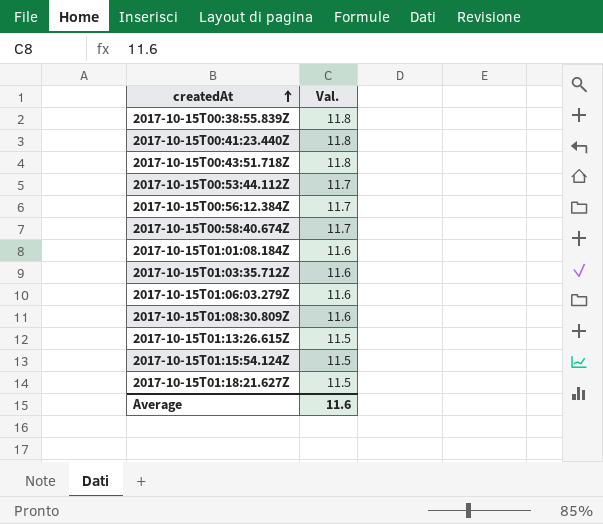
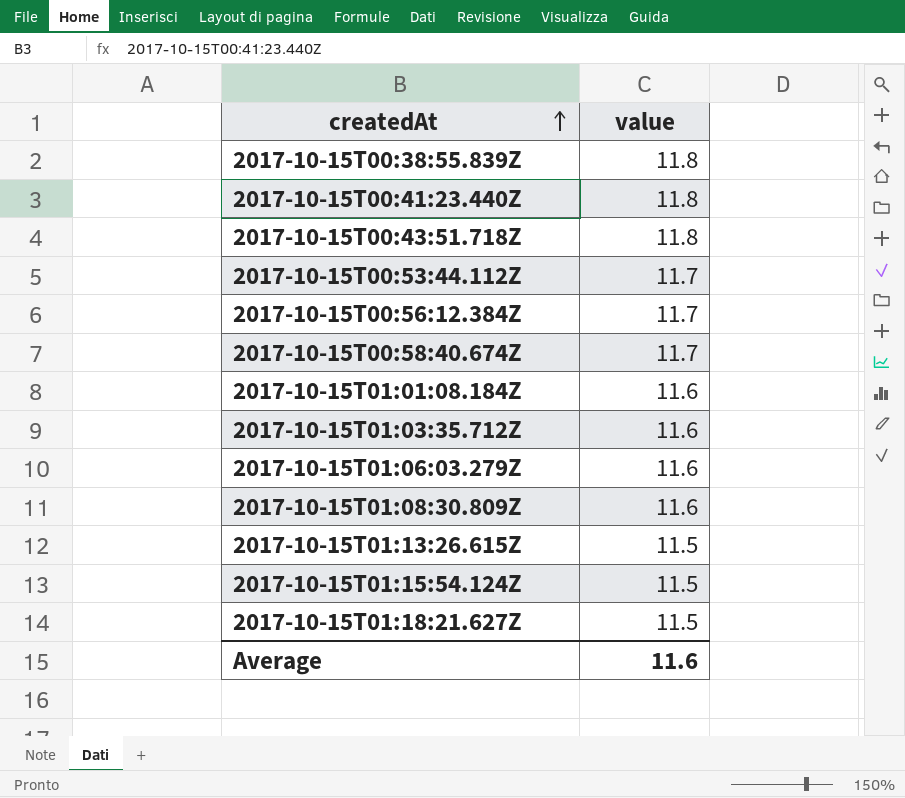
column name: Val. -> value

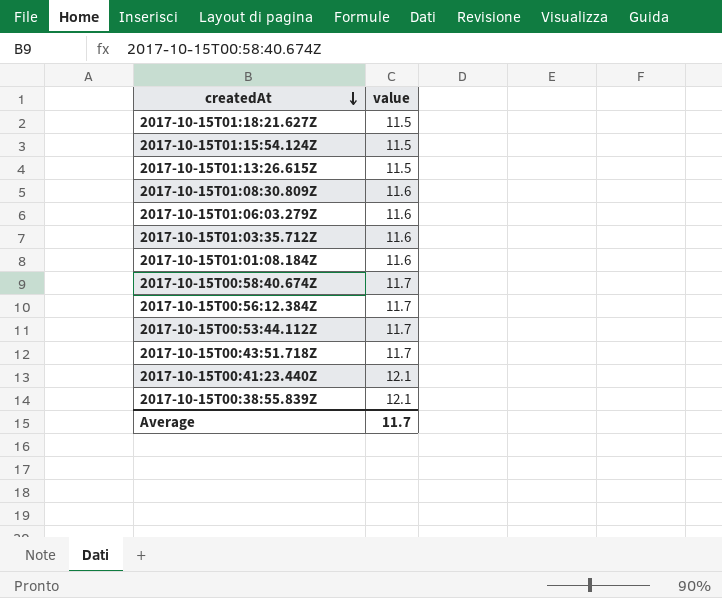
row order: createdAt ascending -> createdAt descending
2017-10-15T00:43:51.718Z | value: 11.8 -> 11.7
2017-10-15T00:41:23.440Z | value: 11.8 -> 12.1
2017-10-15T00:38:55.839Z | value: 11.8 -> 12.1
Average | value: 11.6 -> 11.7

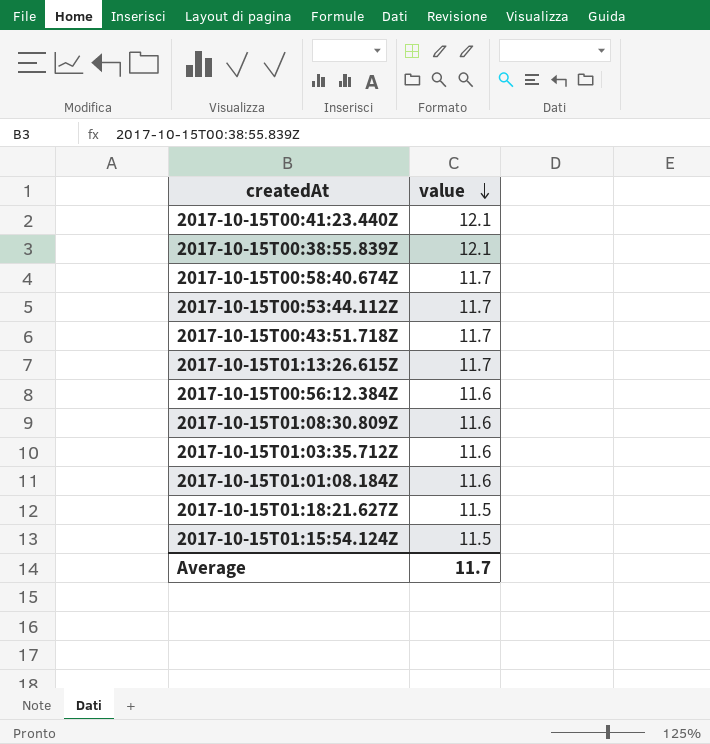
row order: createdAt descending -> value descending
row 2017-10-15T01:06:03.279Z: 11.6 -> none
2017-10-15T01:13:26.615Z | value: 11.5 -> 11.7
2017-10-15T00:56:12.384Z | value: 11.7 -> 11.6

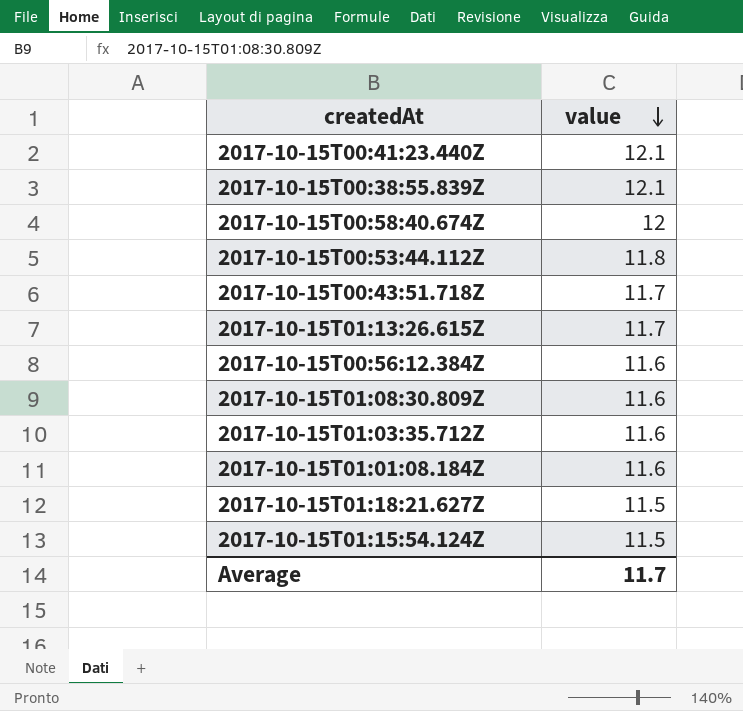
2017-10-15T00:58:40.674Z | value: 11.7 -> 12
2017-10-15T00:53:44.112Z | value: 11.7 -> 11.8

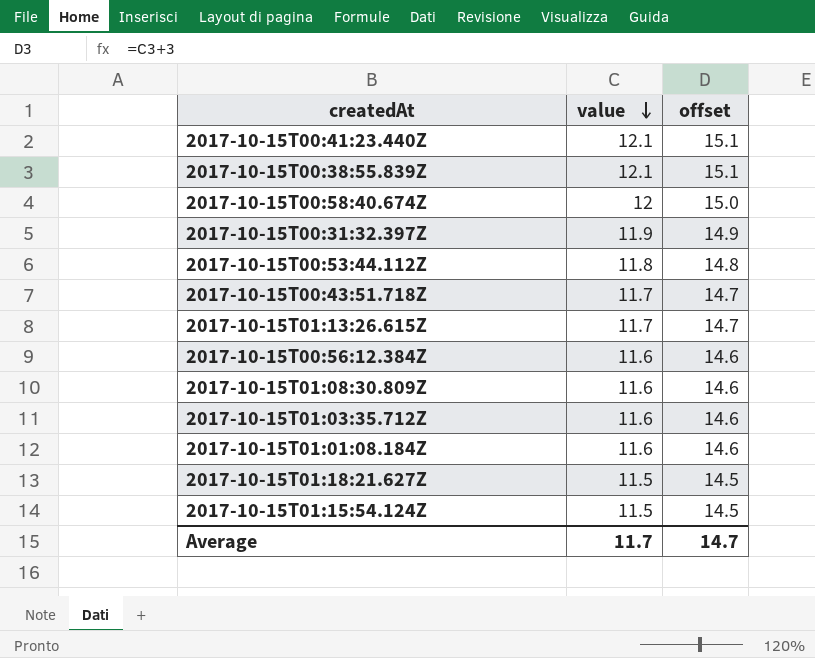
column offset | formula: none -> [value] + 3
row 2017-10-15T00:31:32.397Z: none -> 11.9 | 14.9

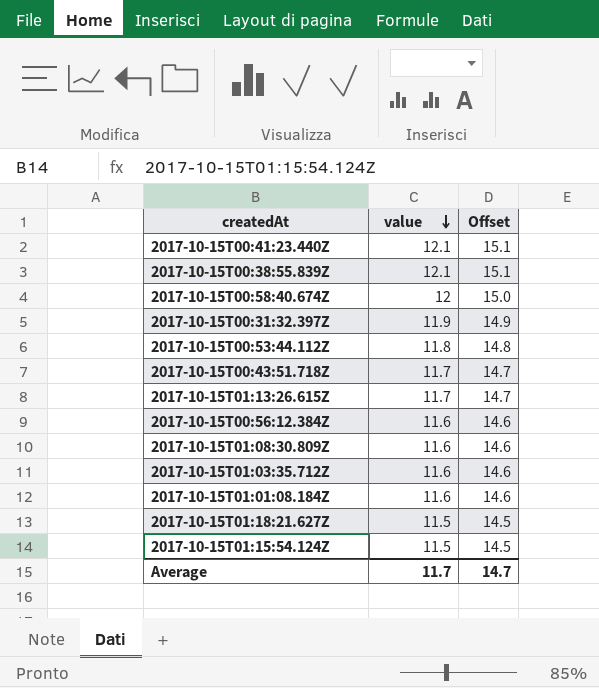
column name: offset -> Offset

